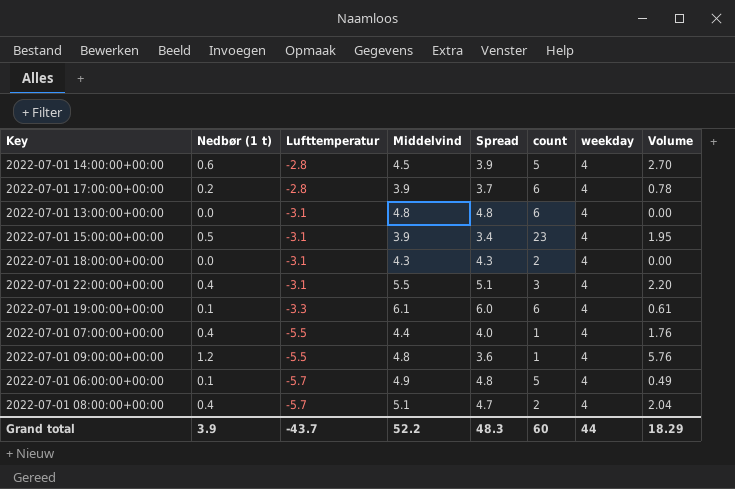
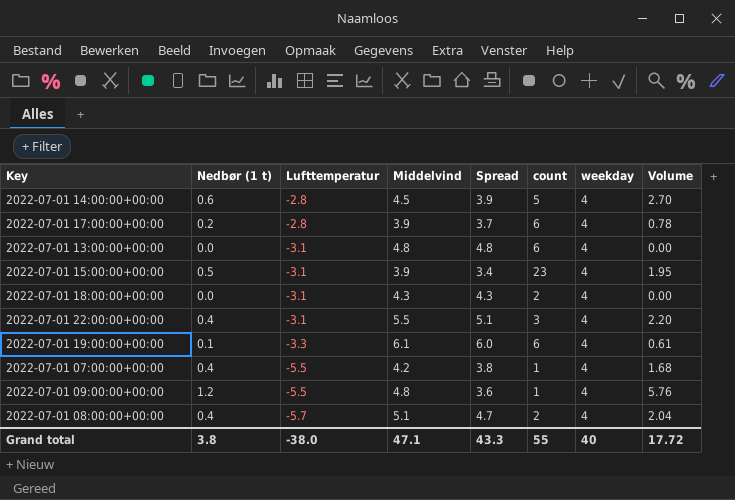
row 2022-07-01 06:00:00+00:00: 0.1 | -5.7 | 4.9 | 4.8 | 5 | 4 | 0.49 -> none
2022-07-01 07:00:00+00:00 | Middelvind: 4.4 -> 4.2
2022-07-01 07:00:00+00:00 | Spread: 4.0 -> 3.8
2022-07-01 07:00:00+00:00 | Volume: 1.76 -> 1.68
Grand total | Nedbør (1 t): 3.9 -> 3.8
Grand total | Lufttemperatur: -43.7 -> -38.0
Grand total | Middelvind: 52.2 -> 47.1
Grand total | Spread: 48.3 -> 43.3
Grand total | count: 60 -> 55
Grand total | weekday: 44 -> 40
Grand total | Volume: 18.29 -> 17.72

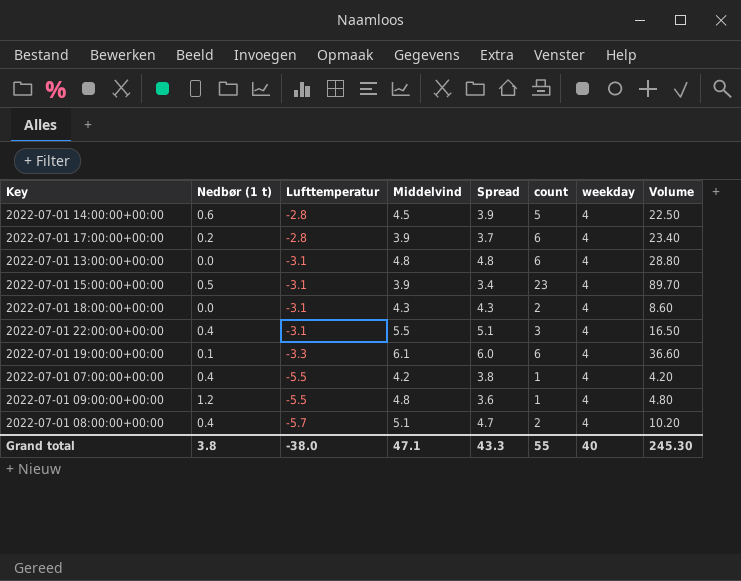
column Volume | formula: [Nedbør (1 t)] * [Middelvind] -> [Middelvind] * [count]
Grand total | Volume: 17.72 -> 245.30

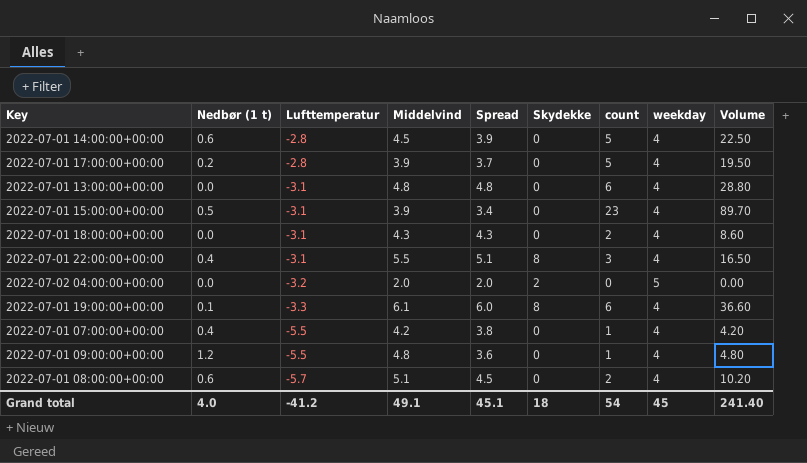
column Skydekke | position: none -> 6
2022-07-01 17:00:00+00:00 | count: 6 -> 5
2022-07-01 17:00:00+00:00 | Volume: 23.40 -> 19.50
row 2022-07-02 04:00:00+00:00: none -> 0.0 | -3.2 | 2.0 | 2.0 | 2 | 0 | 5 | 0.00
2022-07-01 08:00:00+00:00 | Nedbør (1 t): 0.4 -> 0.6
2022-07-01 08:00:00+00:00 | Spread: 4.7 -> 4.5
Grand total | Nedbør (1 t): 3.8 -> 4.0
Grand total | Lufttemperatur: -38.0 -> -41.2
Grand total | Middelvind: 47.1 -> 49.1
Grand total | Spread: 43.3 -> 45.1
Grand total | count: 55 -> 54
Grand total | weekday: 40 -> 45
Grand total | Volume: 245.30 -> 241.40

